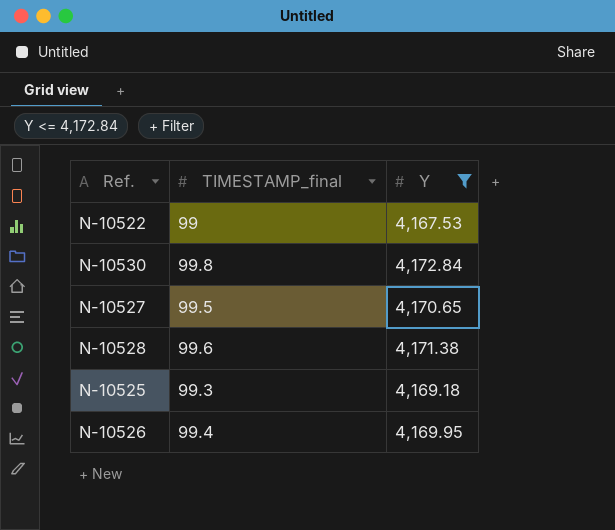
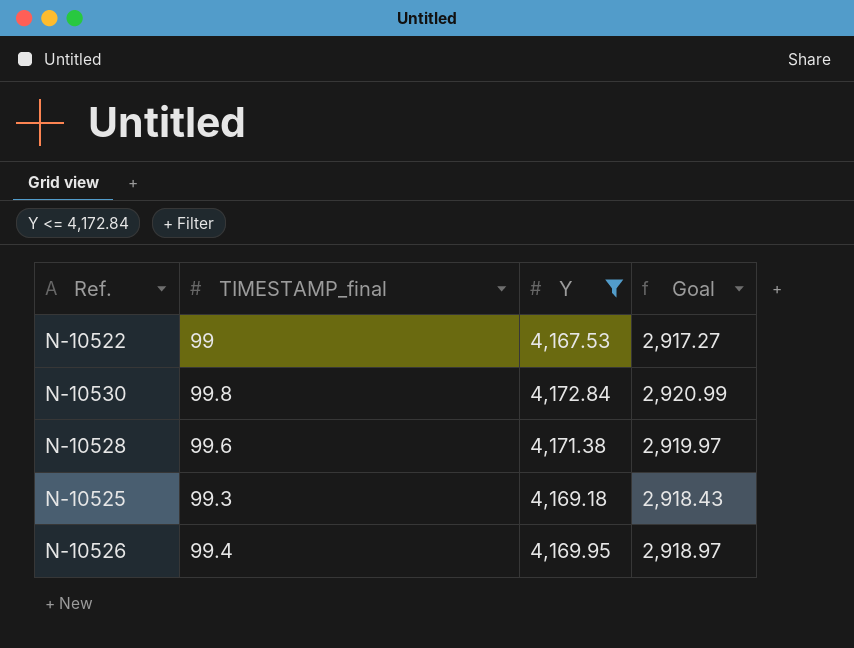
column Goal | formula: none -> [Y] * 0.7
row N-10527: 99.5 | 4,170.65 -> none

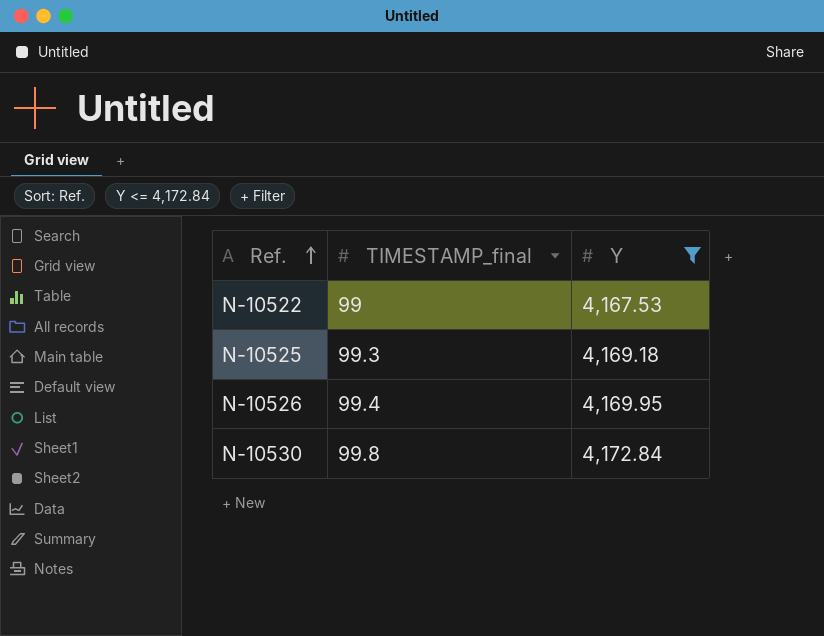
row order: none -> Ref. ascending
column Goal | formula: [Y] * 0.7 -> none
row N-10528: 99.6 | 4,171.38 | 2,919.97 -> none

